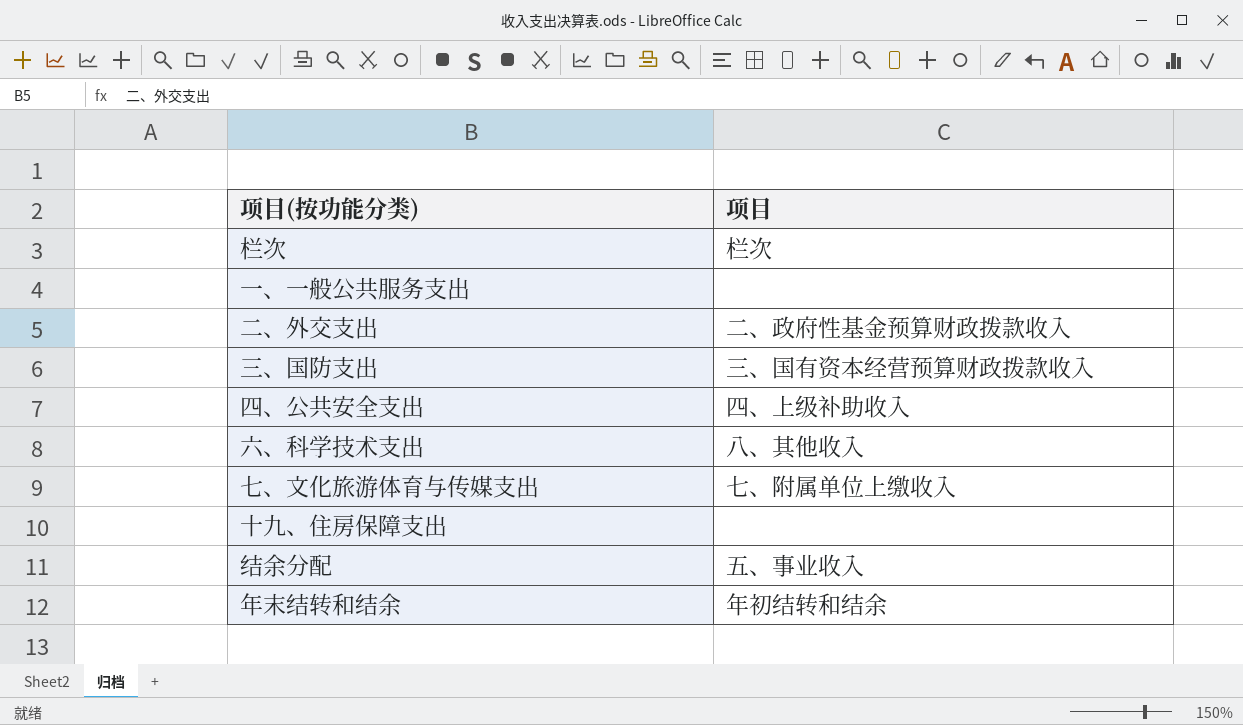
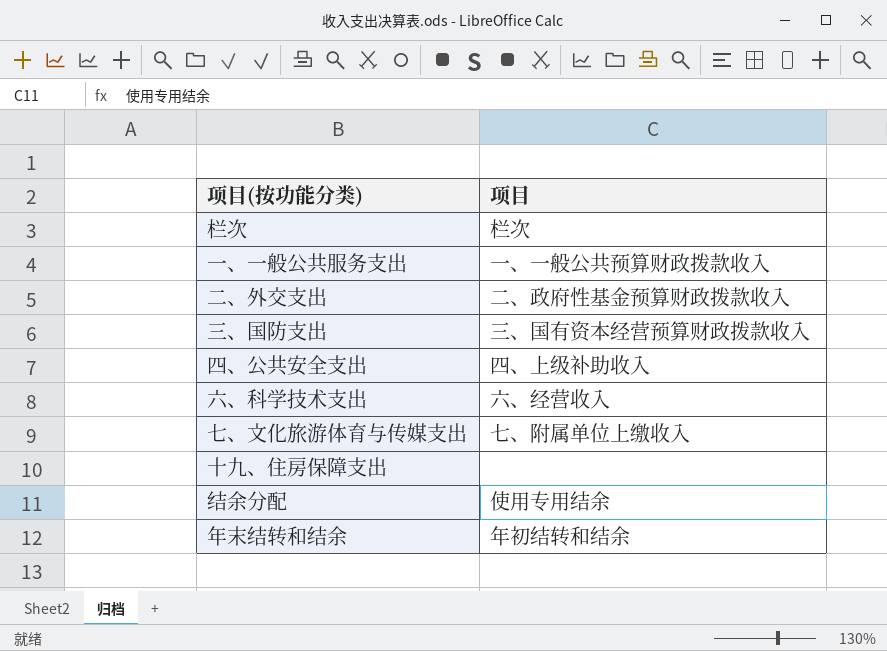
一、一般公共服务支出 | 项目: none -> 一、一般公共预算财政拨款收入
六、科学技术支出 | 项目: 八、其他收入 -> 六、经营收入
结余分配 | 项目: 五、事业收入 -> 使用专用结余

